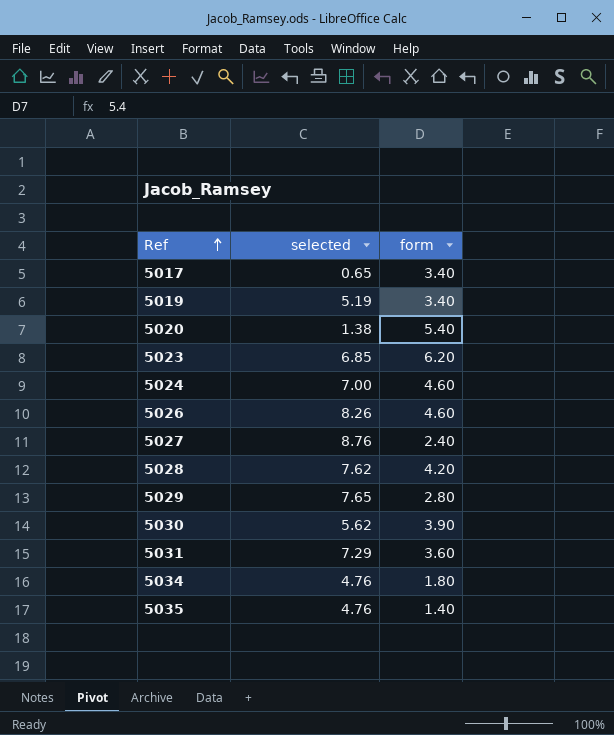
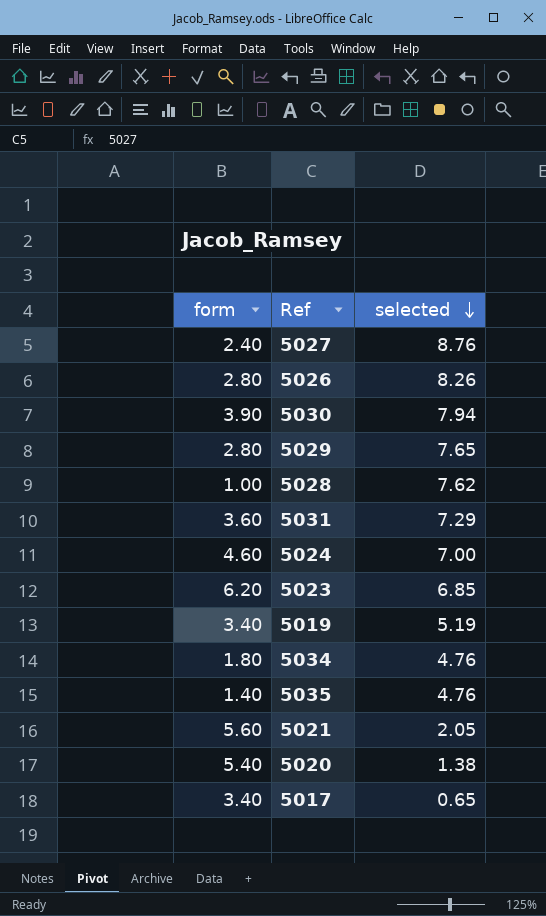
row order: Ref ascending -> selected descending
column form | position: 3 -> 1
5026 | form: 4.60 -> 2.80
5030 | selected: 5.62 -> 7.94
5028 | form: 4.20 -> 1.00
row 5021: none -> 5.60 | 2.05

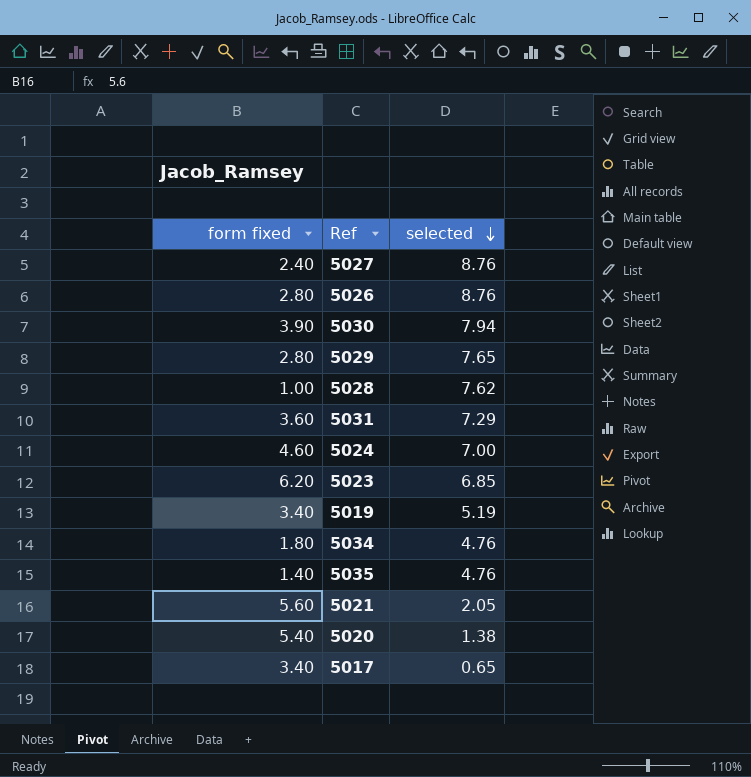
column name: form -> form fixed
5026 | selected: 8.26 -> 8.76

